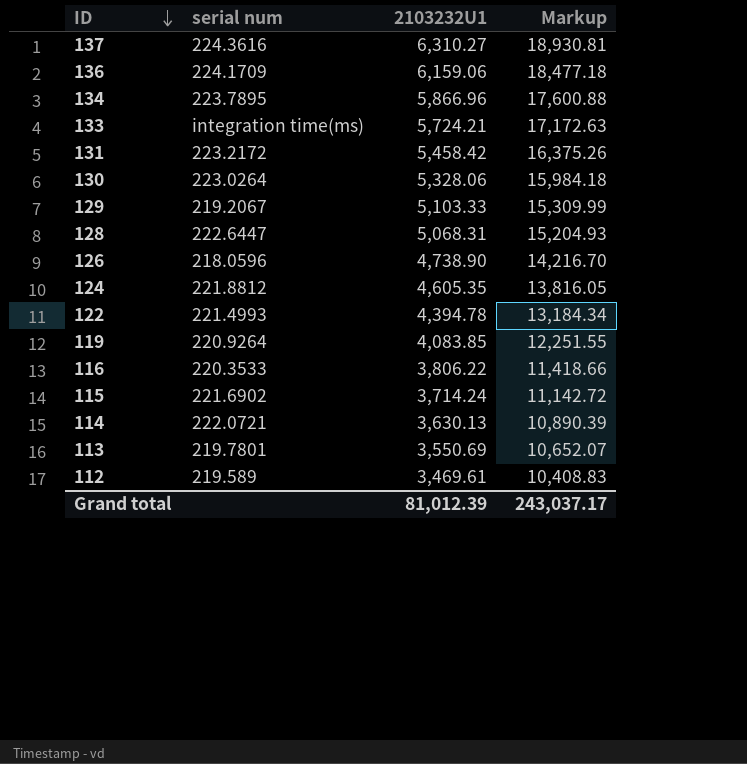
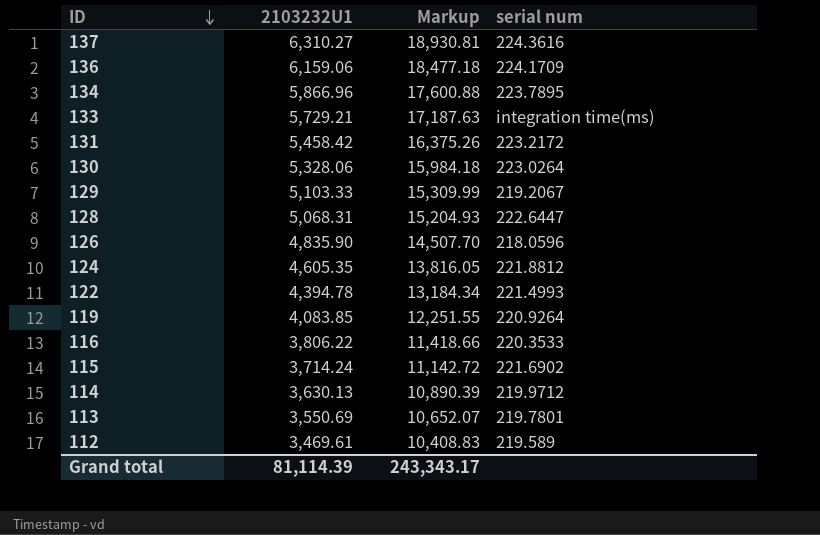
column serial num | position: 2 -> 4
133 | 2103232U1: 5,724.21 -> 5,729.21
133 | Markup: 17,172.63 -> 17,187.63
126 | 2103232U1: 4,738.90 -> 4,835.90
126 | Markup: 14,216.70 -> 14,507.70
114 | serial num: 222.0721 -> 219.9712
Grand total | 2103232U1: 81,012.39 -> 81,114.39
Grand total | Markup: 243,037.17 -> 243,343.17

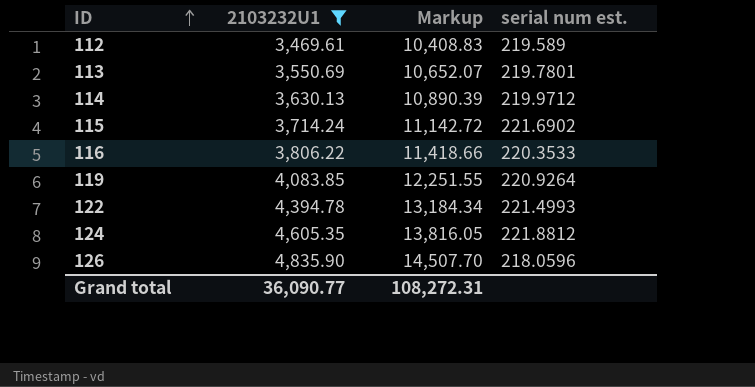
filter: none -> 2103232U1 <= 4,835.90
row order: ID descending -> ID ascending
column name: serial num -> serial num est.
Grand total | 2103232U1: 81,114.39 -> 36,090.77
Grand total | Markup: 243,343.17 -> 108,272.31

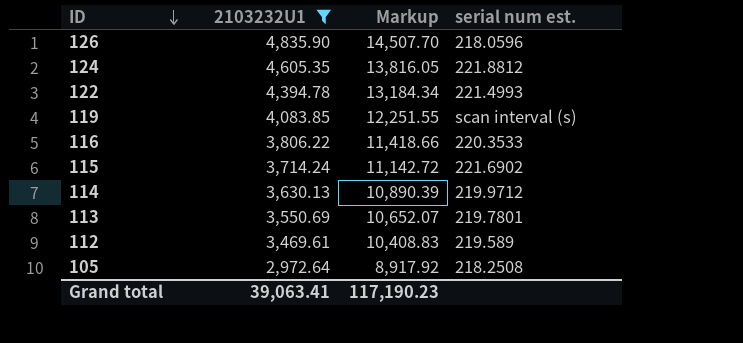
row order: ID ascending -> ID descending
119 | serial num est.: 220.9264 -> scan interval (s)
row 105: none -> 2,972.64 | 8,917.92 | 218.2508
Grand total | 2103232U1: 36,090.77 -> 39,063.41
Grand total | Markup: 108,272.31 -> 117,190.23

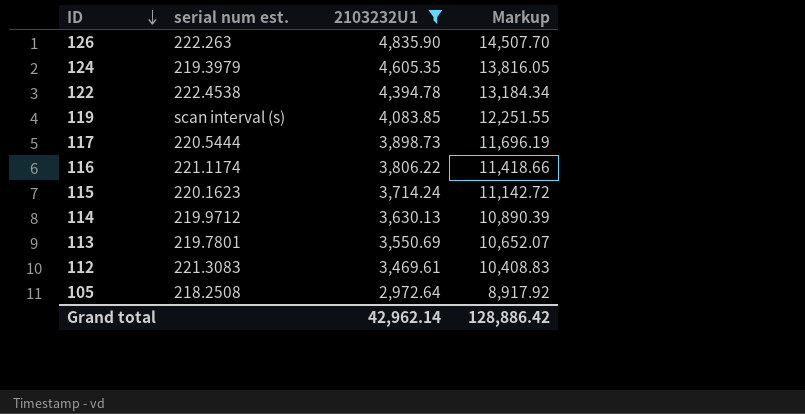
column serial num est. | position: 4 -> 2
126 | serial num est.: 218.0596 -> 222.263
124 | serial num est.: 221.8812 -> 219.3979
122 | serial num est.: 221.4993 -> 222.4538
row 117: none -> 220.5444 | 3,898.73 | 11,696.19
116 | serial num est.: 220.3533 -> 221.1174
115 | serial num est.: 221.6902 -> 220.1623
112 | serial num est.: 219.589 -> 221.3083
Grand total | 2103232U1: 39,063.41 -> 42,962.14
Grand total | Markup: 117,190.23 -> 128,886.42

